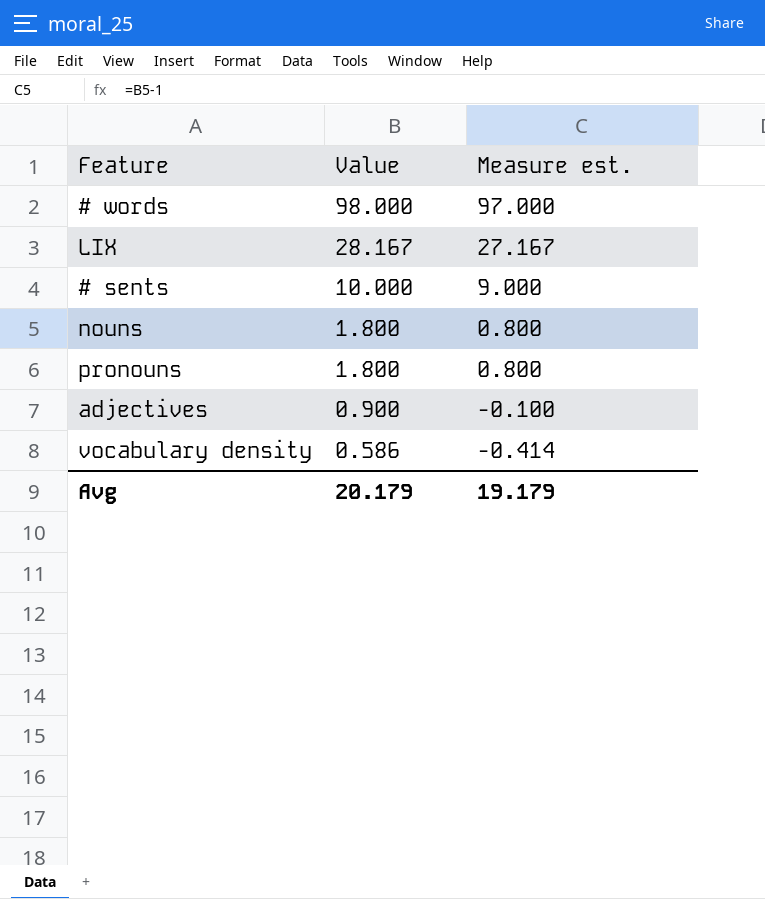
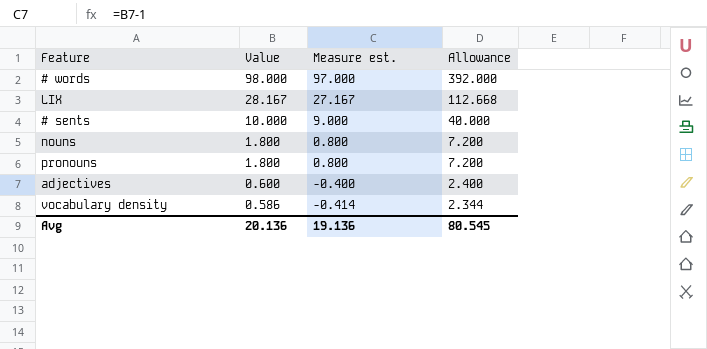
column Allowance | formula: none -> [Value] * 4
adjectives | Value: 0.900 -> 0.600
adjectives | Measure est.: -0.100 -> -0.400
Avg | Value: 20.179 -> 20.136
Avg | Measure est.: 19.179 -> 19.136

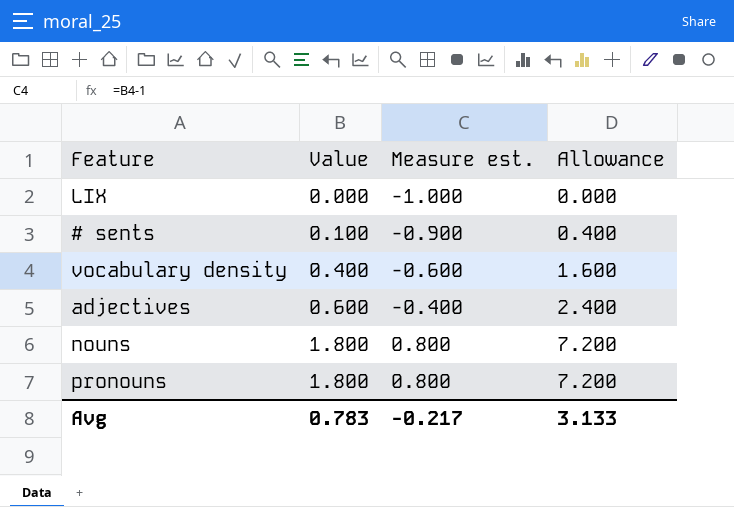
row order: Value descending -> Value ascending
row # words: 98.000 | 97.000 | 392.000 -> none
LIX | Value: 28.167 -> 0.000
LIX | Measure est.: 27.167 -> -1.000
LIX | Allowance: 112.668 -> 0.000
# sents | Value: 10.000 -> 0.100
# sents | Measure est.: 9.000 -> -0.900
# sents | Allowance: 40.000 -> 0.400
vocabulary density | Value: 0.586 -> 0.400
vocabulary density | Measure est.: -0.414 -> -0.600
vocabulary density | Allowance: 2.344 -> 1.600
Avg | Value: 20.136 -> 0.783
Avg | Measure est.: 19.136 -> -0.217
Avg | Allowance: 80.545 -> 3.133

